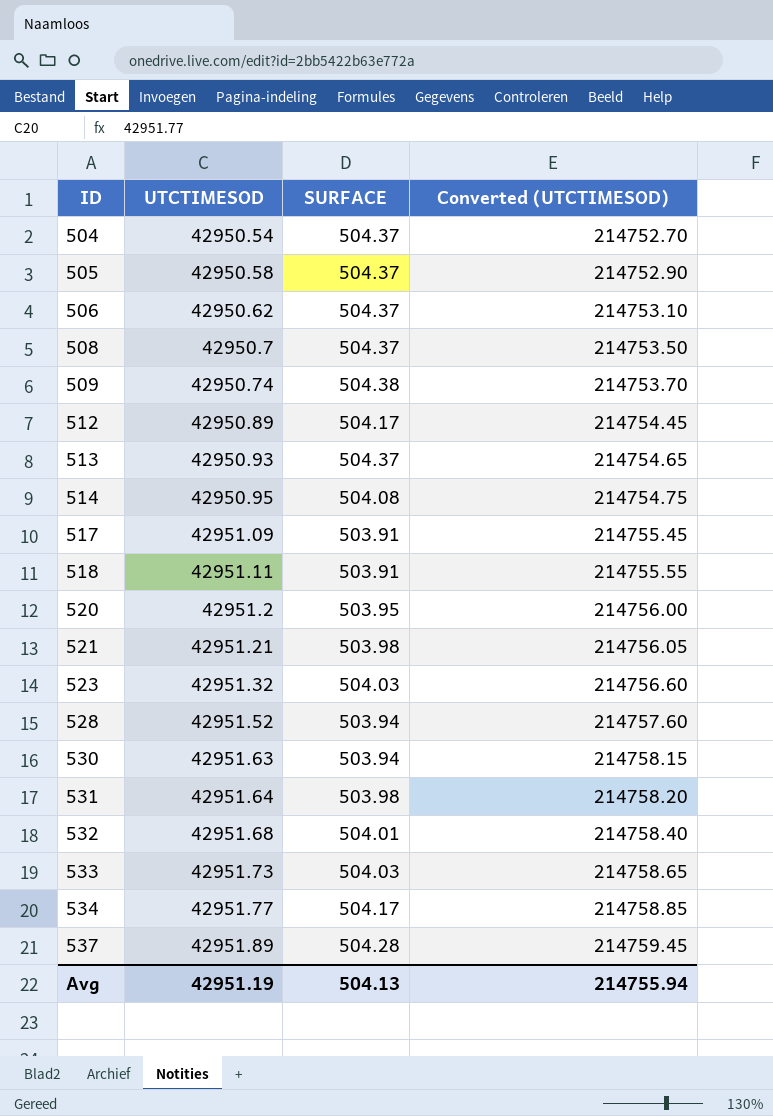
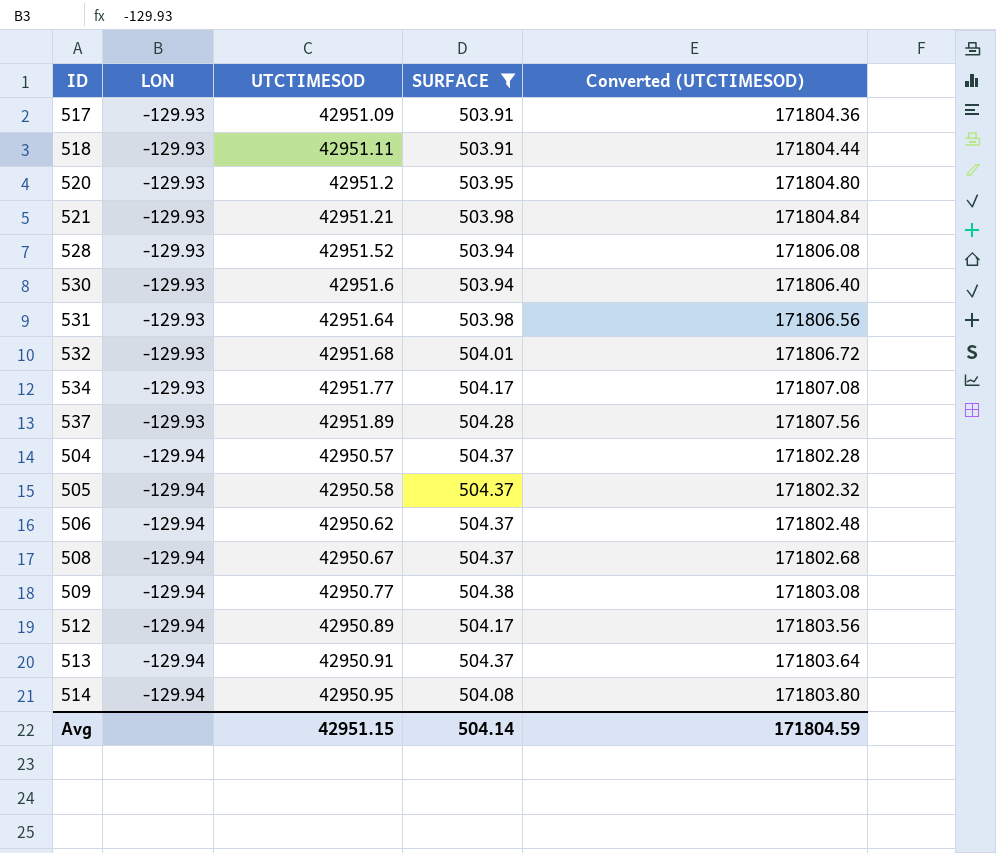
filter: none -> SURFACE != 504.03
row order: ID ascending -> LON descending
column LON | position: none -> 2
column Converted (UTCTIMESOD) | formula: [UTCTIMESOD] * 5 -> [UTCTIMESOD] * 4
530 | UTCTIMESOD: 42951.63 -> 42951.6
504 | UTCTIMESOD: 42950.54 -> 42950.57
508 | UTCTIMESOD: 42950.7 -> 42950.67
509 | UTCTIMESOD: 42950.74 -> 42950.77
513 | UTCTIMESOD: 42950.93 -> 42950.91
Avg | UTCTIMESOD: 42951.19 -> 42951.15
Avg | SURFACE: 504.13 -> 504.14
Avg | Converted (UTCTIMESOD): 214755.94 -> 171804.59

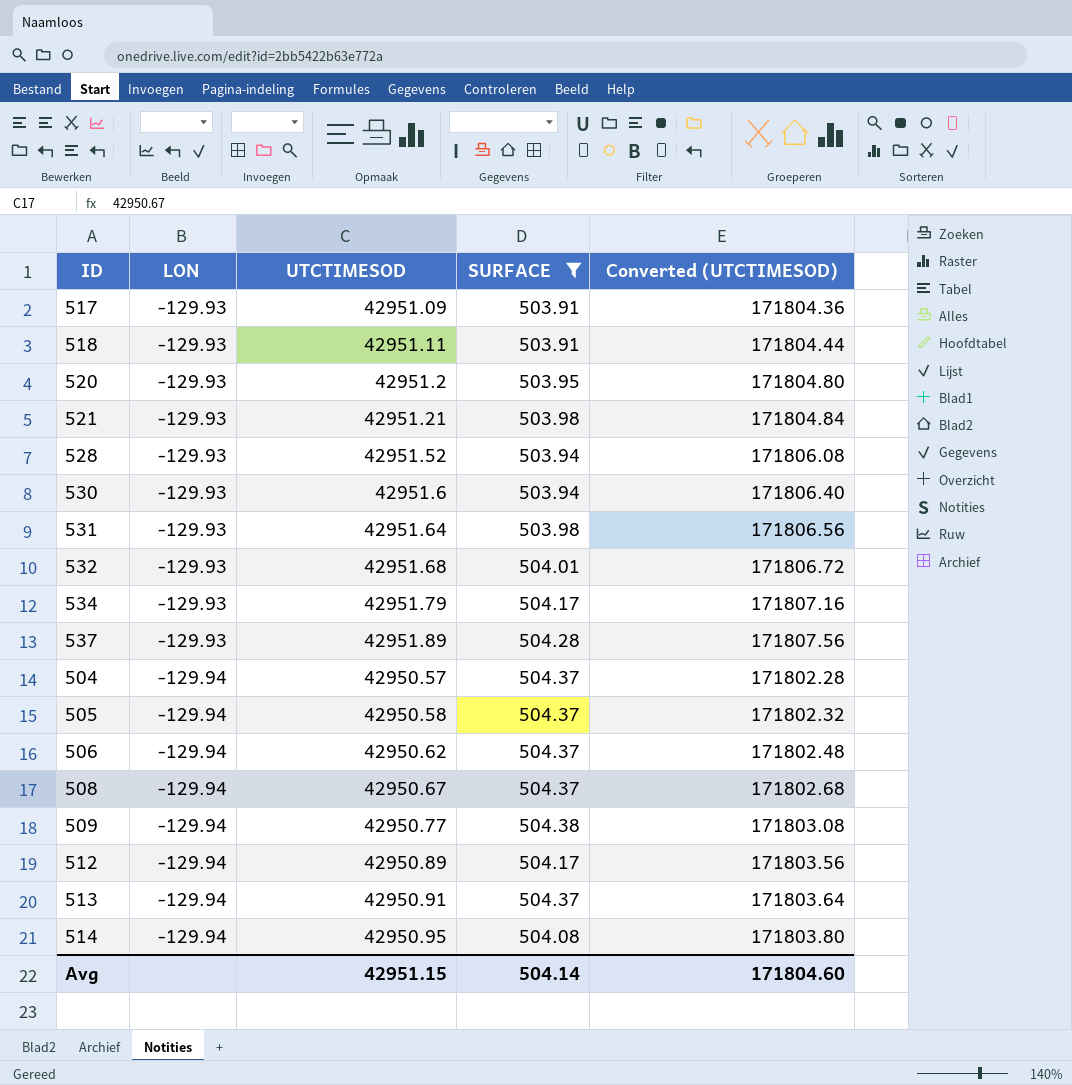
534 | UTCTIMESOD: 42951.77 -> 42951.79
534 | Converted (UTCTIMESOD): 171807.08 -> 171807.16
Avg | Converted (UTCTIMESOD): 171804.59 -> 171804.60

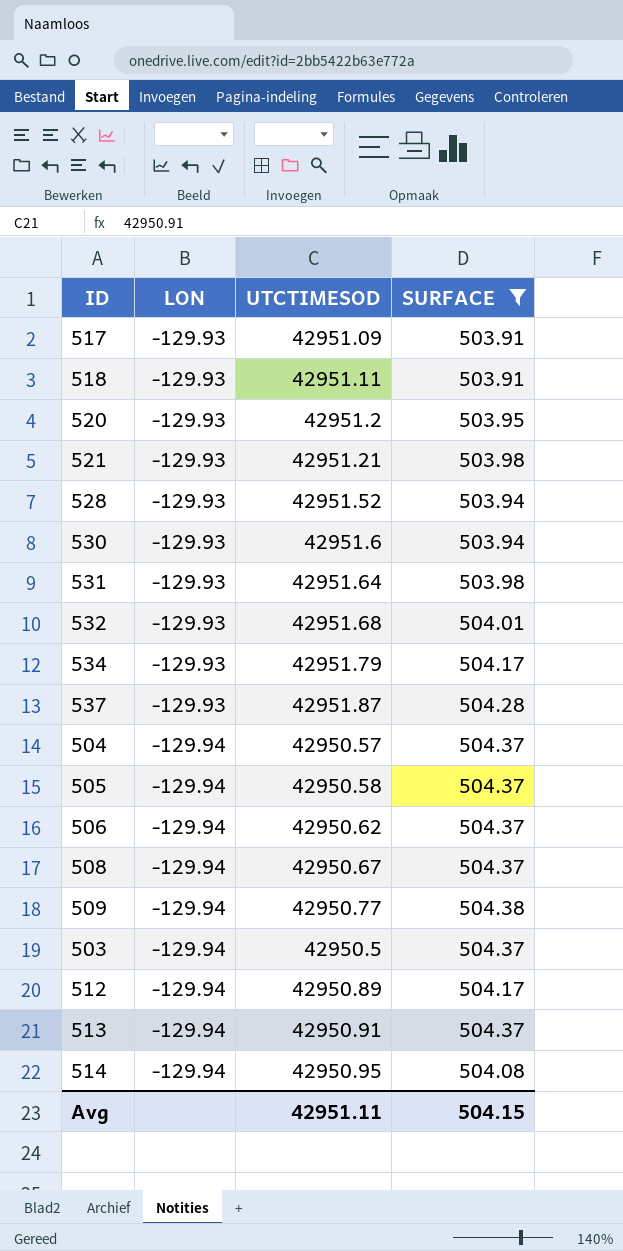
column Converted (UTCTIMESOD) | formula: [UTCTIMESOD] * 4 -> none
537 | UTCTIMESOD: 42951.89 -> 42951.87
row 503: none -> -129.94 | 42950.5 | 504.37
Avg | UTCTIMESOD: 42951.15 -> 42951.11
Avg | SURFACE: 504.14 -> 504.15

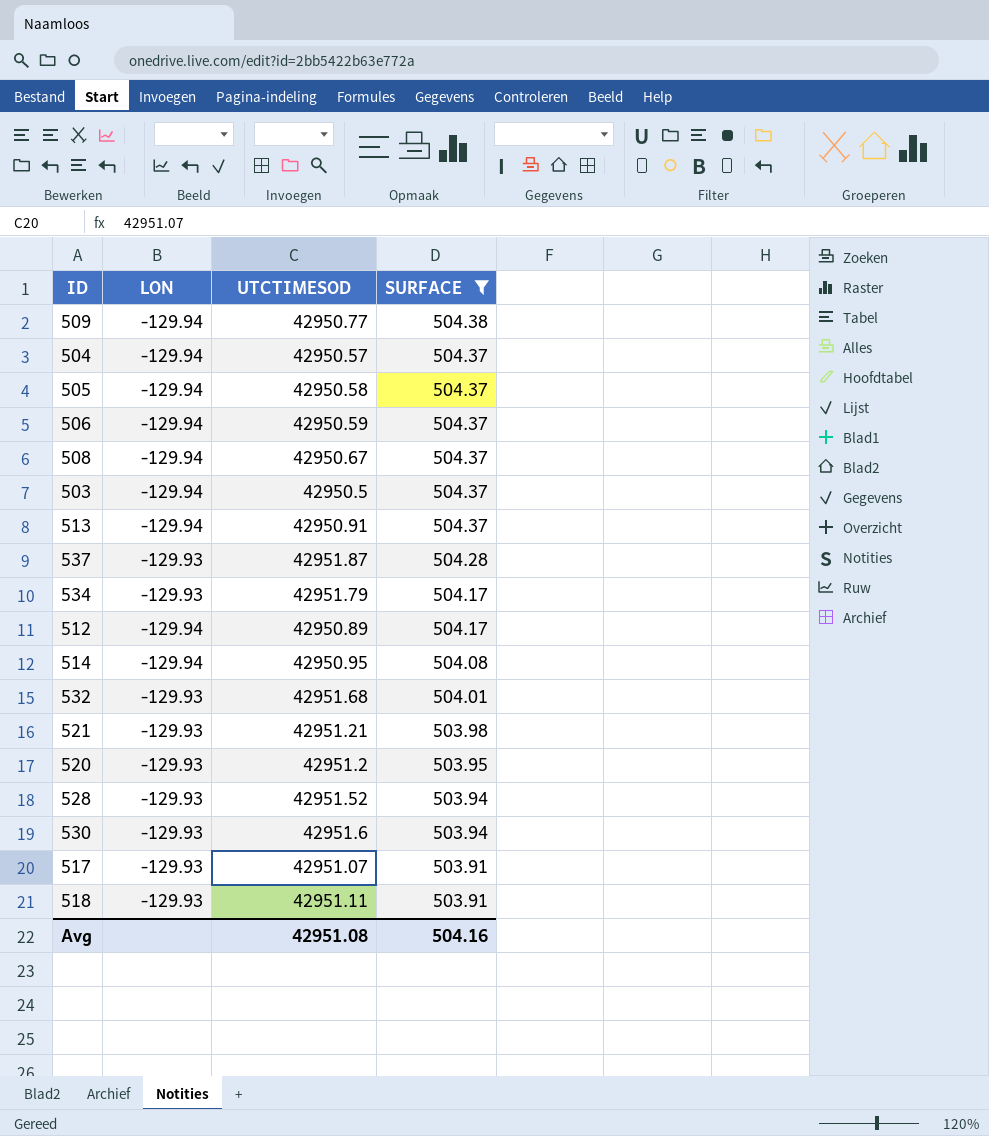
row order: LON descending -> SURFACE descending
row 531: -129.93 | 42951.64 | 503.98 -> none
506 | UTCTIMESOD: 42950.62 -> 42950.59
517 | UTCTIMESOD: 42951.09 -> 42951.07
Avg | UTCTIMESOD: 42951.11 -> 42951.08
Avg | SURFACE: 504.15 -> 504.16

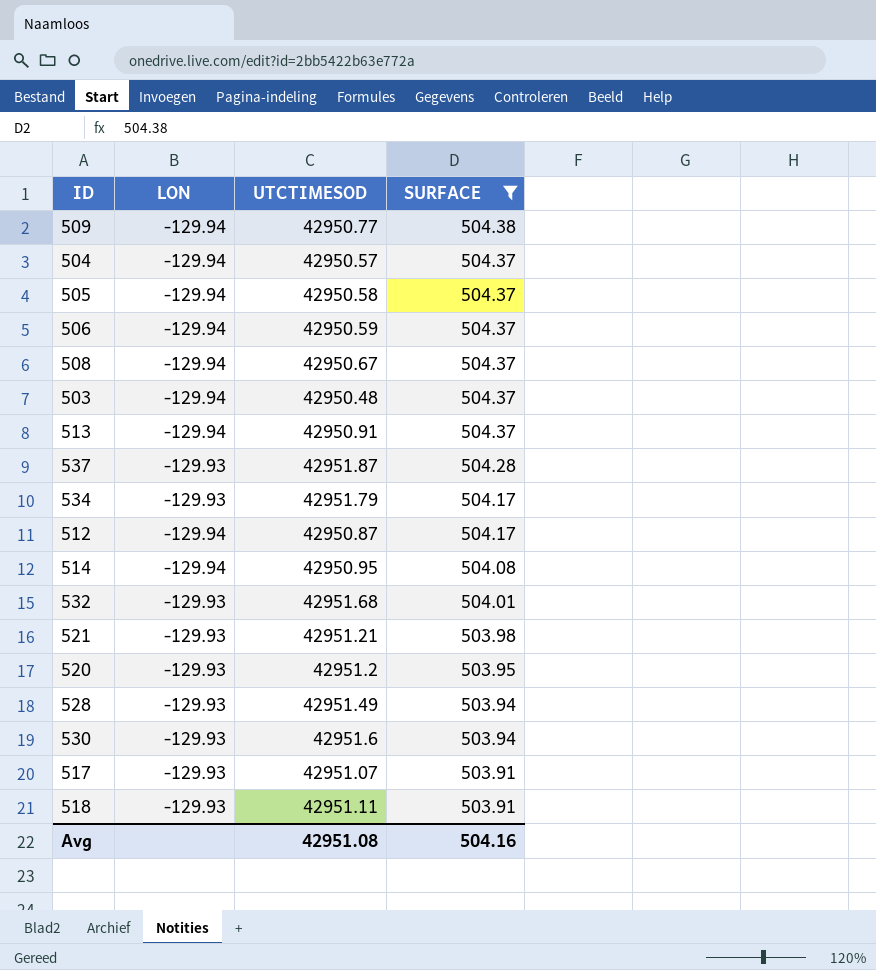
503 | UTCTIMESOD: 42950.5 -> 42950.48
512 | UTCTIMESOD: 42950.89 -> 42950.87
528 | UTCTIMESOD: 42951.52 -> 42951.49

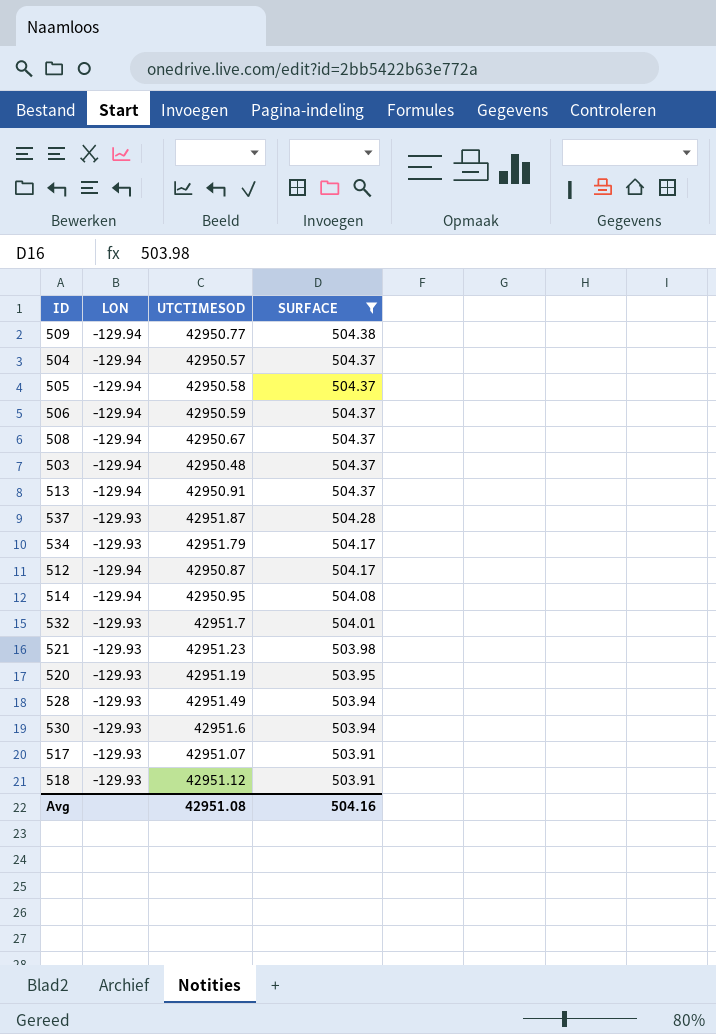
532 | UTCTIMESOD: 42951.68 -> 42951.7
521 | UTCTIMESOD: 42951.21 -> 42951.23
520 | UTCTIMESOD: 42951.2 -> 42951.19
518 | UTCTIMESOD: 42951.11 -> 42951.12

